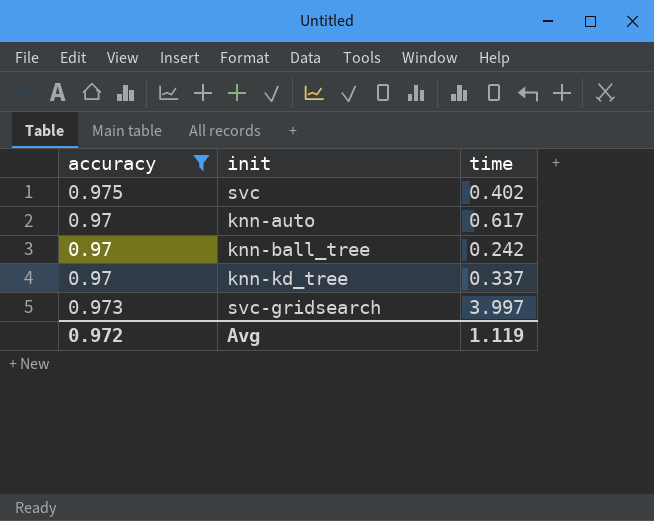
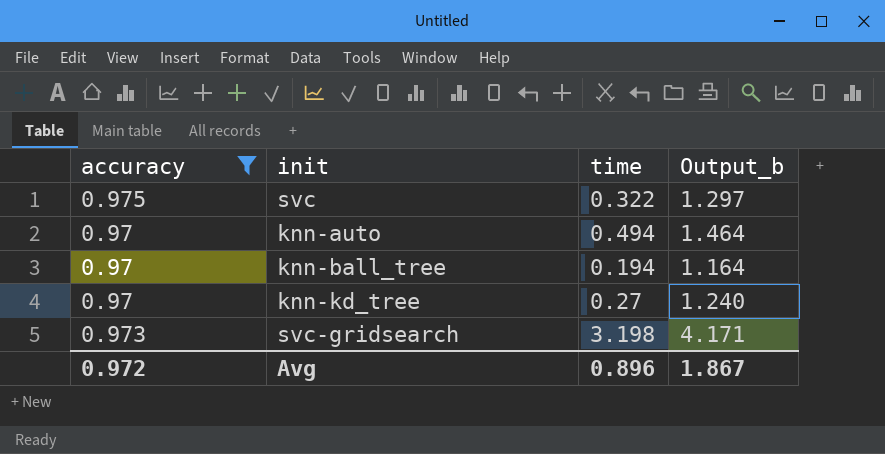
column Output_b | formula: none -> [accuracy] + [time]
svc | time: 0.402 -> 0.322
knn-auto | time: 0.617 -> 0.494
knn-ball_tree | time: 0.242 -> 0.194
knn-kd_tree | time: 0.337 -> 0.27
svc-gridsearch | time: 3.997 -> 3.198
Avg | time: 1.119 -> 0.896

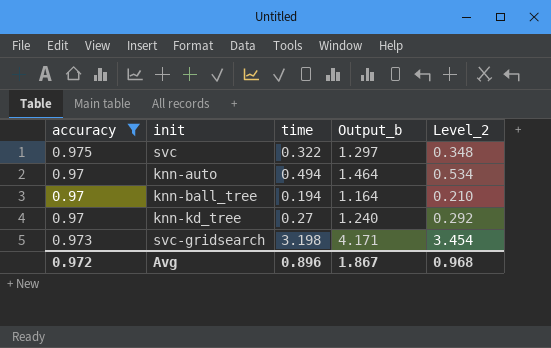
column Level_2 | formula: none -> [time] * 1.08

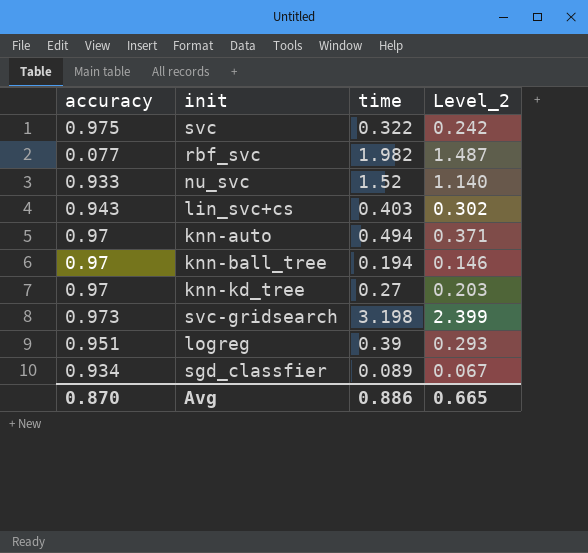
filter: accuracy >= 0.97 -> none
column Output_b | formula: [accuracy] + [time] -> none
column Level_2 | formula: [time] * 1.08 -> [time] * 0.75
Avg | accuracy: 0.972 -> 0.870
Avg | time: 0.896 -> 0.886
Avg | Level_2: 0.968 -> 0.665

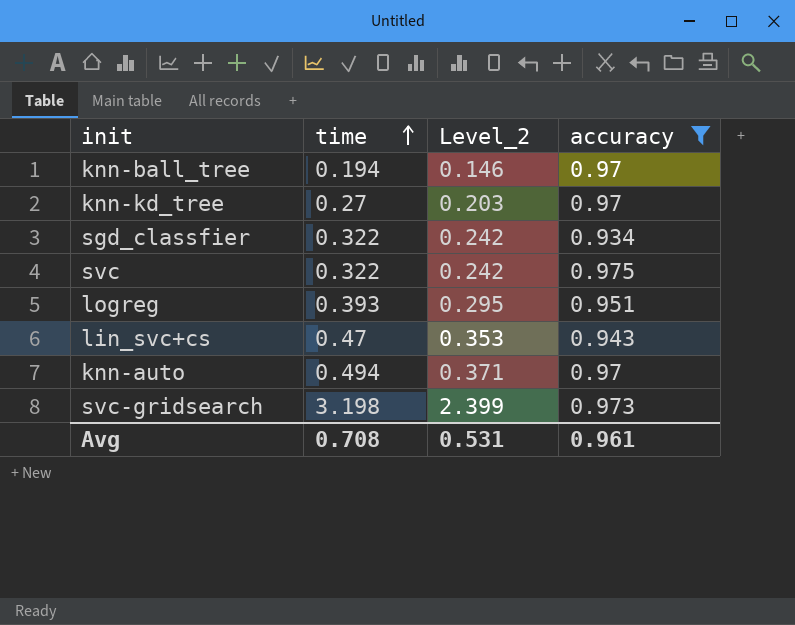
filter: none -> accuracy >= 0.934
row order: none -> time ascending
column accuracy | position: 1 -> 4
sgd_classfier | time: 0.089 -> 0.322
sgd_classfier | Level_2: 0.067 -> 0.242
logreg | time: 0.39 -> 0.393
logreg | Level_2: 0.293 -> 0.295
lin_svc+cs | time: 0.403 -> 0.47
lin_svc+cs | Level_2: 0.302 -> 0.353
Avg | time: 0.886 -> 0.708
Avg | Level_2: 0.665 -> 0.531
Avg | accuracy: 0.870 -> 0.961

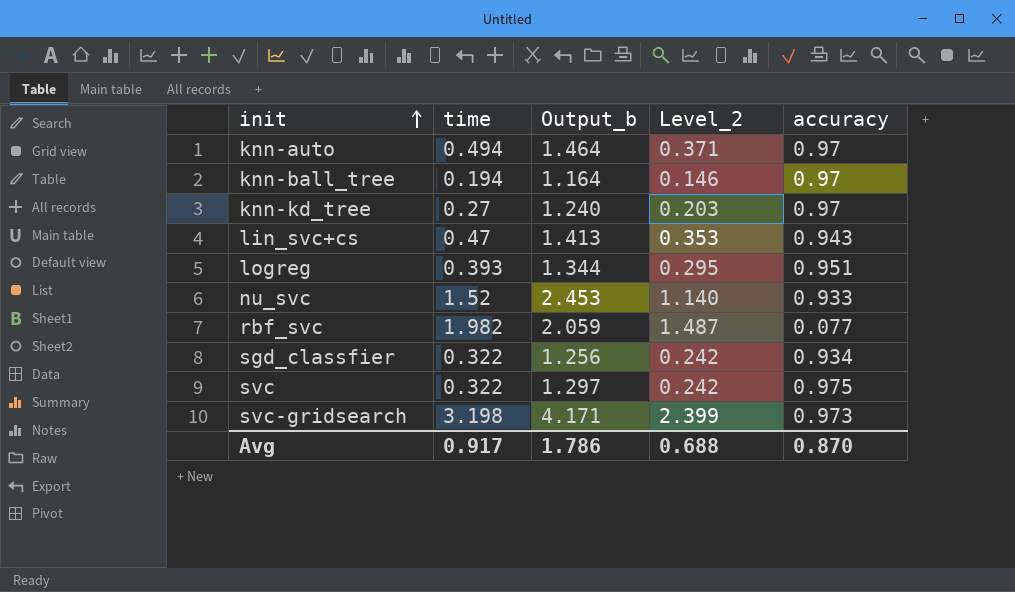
filter: accuracy >= 0.934 -> none
row order: time ascending -> init ascending
column Output_b | formula: none -> [time] + [accuracy]
Avg | time: 0.708 -> 0.917
Avg | Level_2: 0.531 -> 0.688
Avg | accuracy: 0.961 -> 0.870

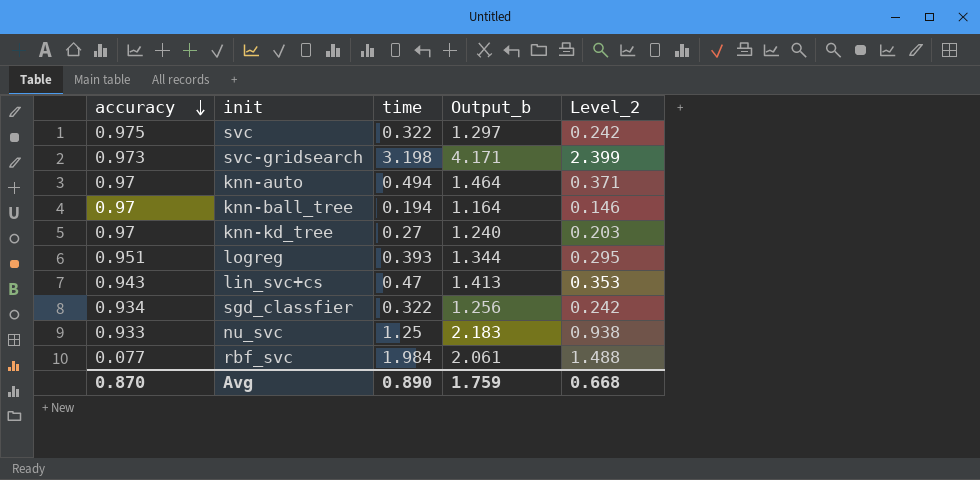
row order: init ascending -> accuracy descending
column accuracy | position: 5 -> 1
nu_svc | time: 1.52 -> 1.25
nu_svc | Output_b: 2.453 -> 2.183
nu_svc | Level_2: 1.140 -> 0.938
rbf_svc | time: 1.982 -> 1.984
rbf_svc | Output_b: 2.059 -> 2.061
rbf_svc | Level_2: 1.487 -> 1.488
Avg | time: 0.917 -> 0.890
Avg | Output_b: 1.786 -> 1.759
Avg | Level_2: 0.688 -> 0.668

